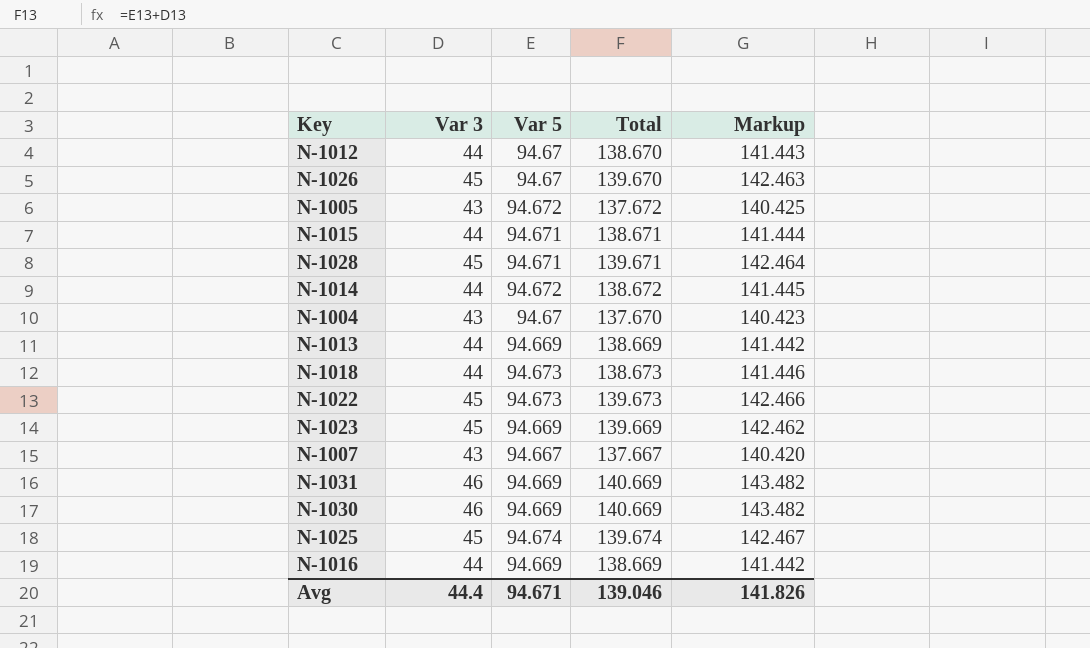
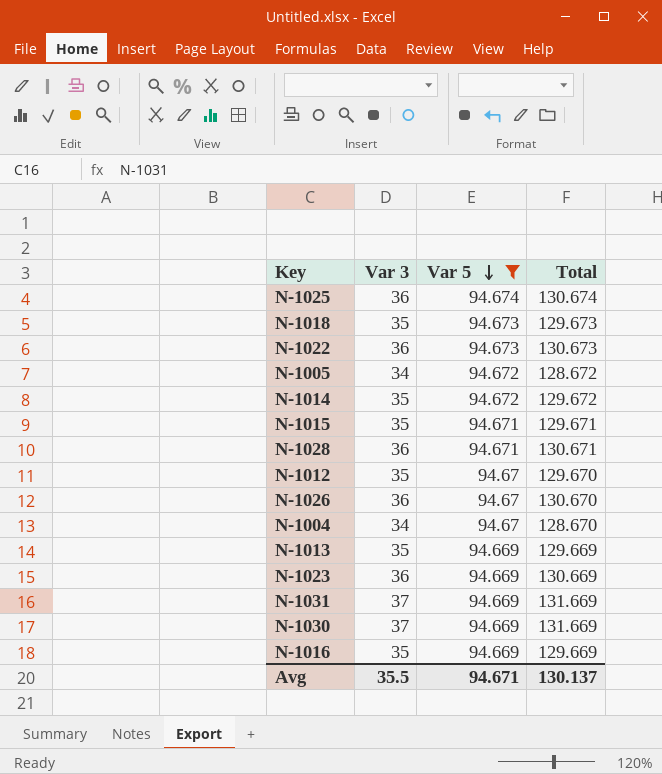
filter: none -> Var 5 != 94.667
row order: none -> Var 5 descending
column Markup | formula: [Total] * 1.02 -> none
N-1025 | Var 3: 45 -> 36
N-1025 | Total: 139.674 -> 130.674
N-1018 | Var 3: 44 -> 35
N-1018 | Total: 138.673 -> 129.673
N-1022 | Var 3: 45 -> 36
N-1022 | Total: 139.673 -> 130.673
N-1005 | Var 3: 43 -> 34
N-1005 | Total: 137.672 -> 128.672
N-1014 | Var 3: 44 -> 35
N-1014 | Total: 138.672 -> 129.672
N-1015 | Var 3: 44 -> 35
N-1015 | Total: 138.671 -> 129.671
N-1028 | Var 3: 45 -> 36
N-1028 | Total: 139.671 -> 130.671
N-1012 | Var 3: 44 -> 35
N-1012 | Total: 138.670 -> 129.670
N-1026 | Var 3: 45 -> 36
N-1026 | Total: 139.670 -> 130.670
N-1004 | Var 3: 43 -> 34
N-1004 | Total: 137.670 -> 128.670
N-1013 | Var 3: 44 -> 35
N-1013 | Total: 138.669 -> 129.669
N-1023 | Var 3: 45 -> 36
N-1023 | Total: 139.669 -> 130.669
N-1031 | Var 3: 46 -> 37
N-1031 | Total: 140.669 -> 131.669
N-1030 | Var 3: 46 -> 37
N-1030 | Total: 140.669 -> 131.669
N-1016 | Var 3: 44 -> 35
N-1016 | Total: 138.669 -> 129.669
Avg | Var 3: 44.4 -> 35.5
Avg | Total: 139.046 -> 130.137

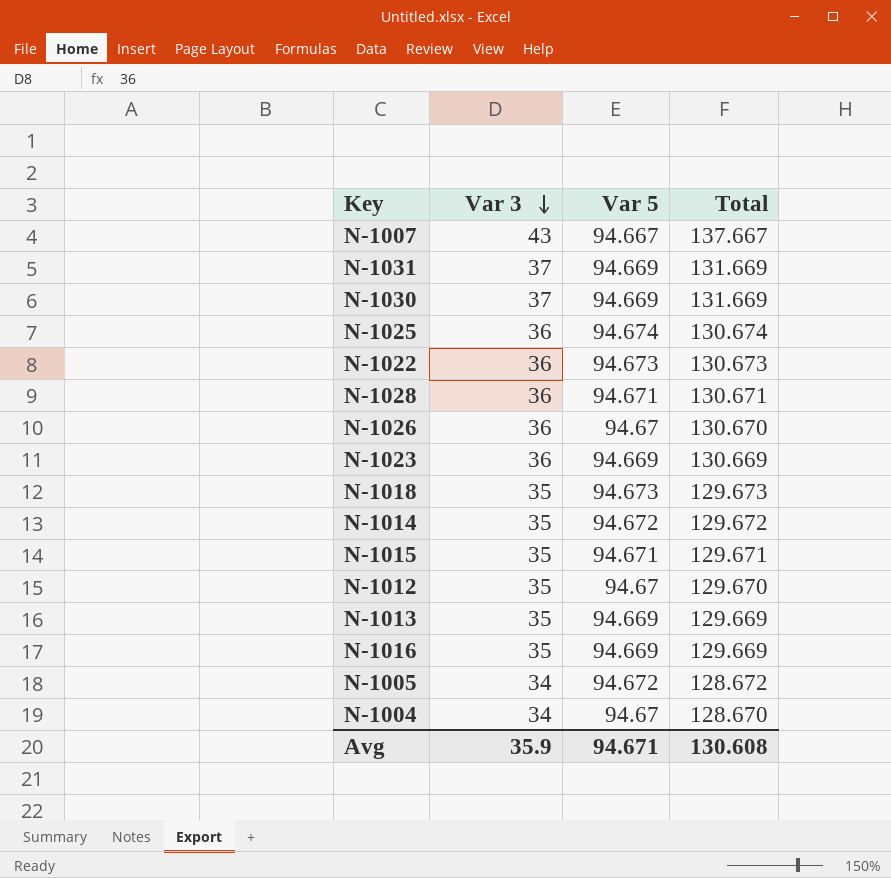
filter: Var 5 != 94.667 -> none
row order: Var 5 descending -> Var 3 descending
Avg | Var 3: 35.5 -> 35.9
Avg | Total: 130.137 -> 130.608

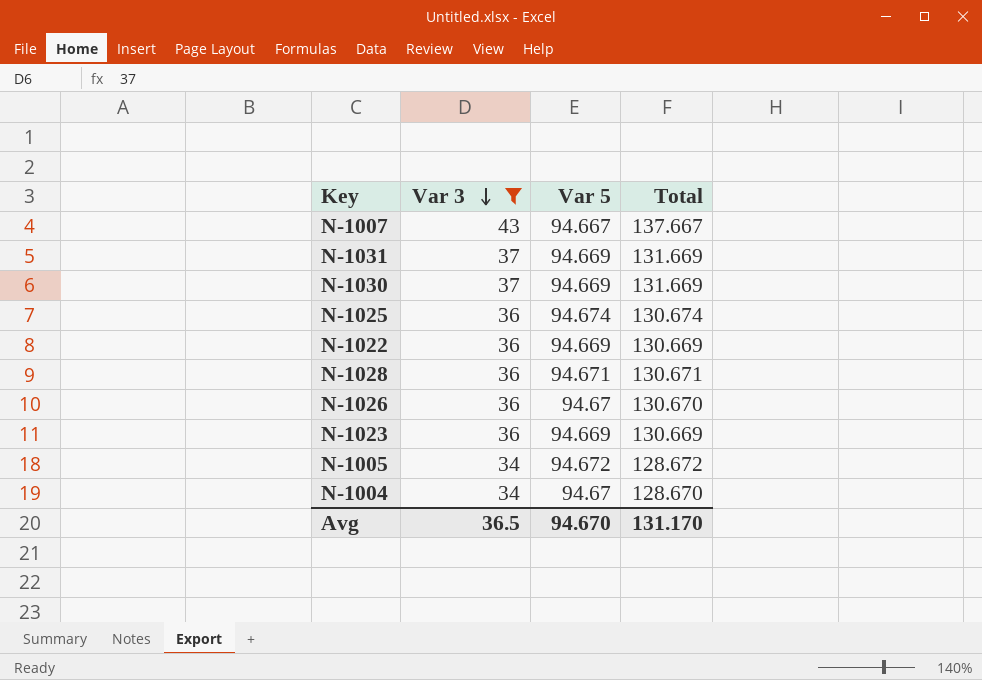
filter: none -> Var 3 != 35
N-1022 | Var 5: 94.673 -> 94.669
N-1022 | Total: 130.673 -> 130.669
Avg | Var 3: 35.9 -> 36.5
Avg | Var 5: 94.671 -> 94.670
Avg | Total: 130.608 -> 131.170

